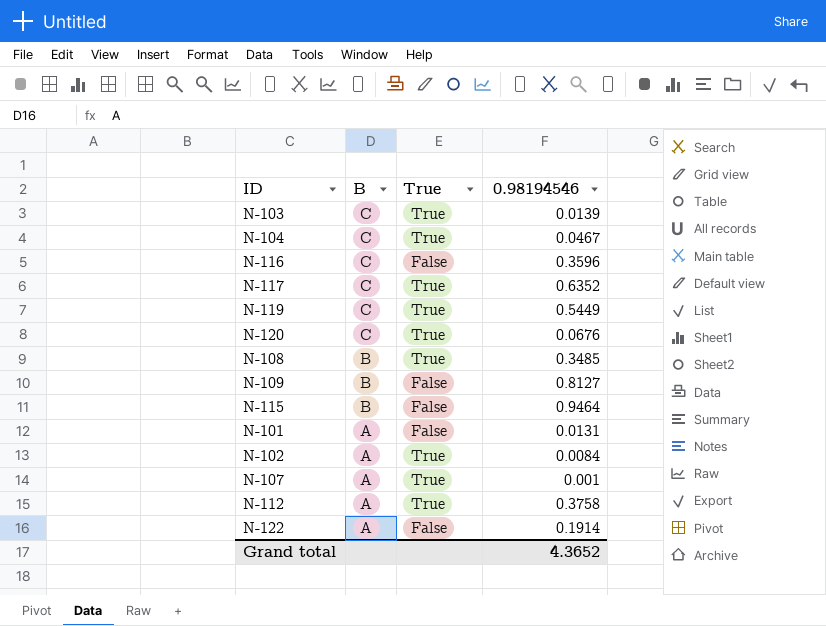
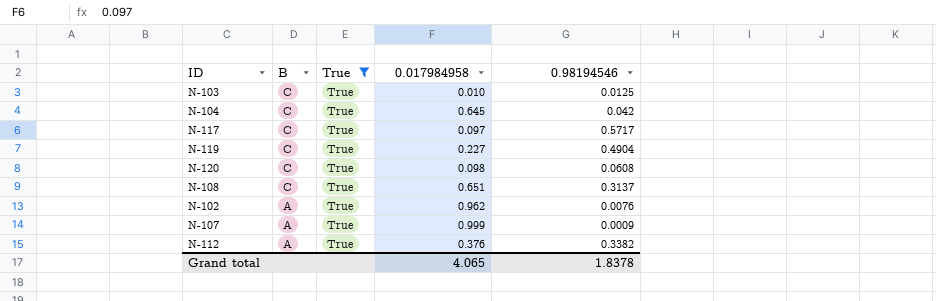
filter: none -> True = True
column 0.017984958 | position: none -> 4
N-103 | 0.98194546: 0.0139 -> 0.0125
N-104 | 0.98194546: 0.0467 -> 0.042
N-117 | 0.98194546: 0.6352 -> 0.5717
N-119 | 0.98194546: 0.5449 -> 0.4904
N-120 | 0.98194546: 0.0676 -> 0.0608
N-108 | B: B -> C
N-108 | 0.98194546: 0.3485 -> 0.3137
N-102 | 0.98194546: 0.0084 -> 0.0076
N-107 | 0.98194546: 0.001 -> 0.0009
N-112 | 0.98194546: 0.3758 -> 0.3382
Grand total | 0.98194546: 4.3652 -> 1.8378

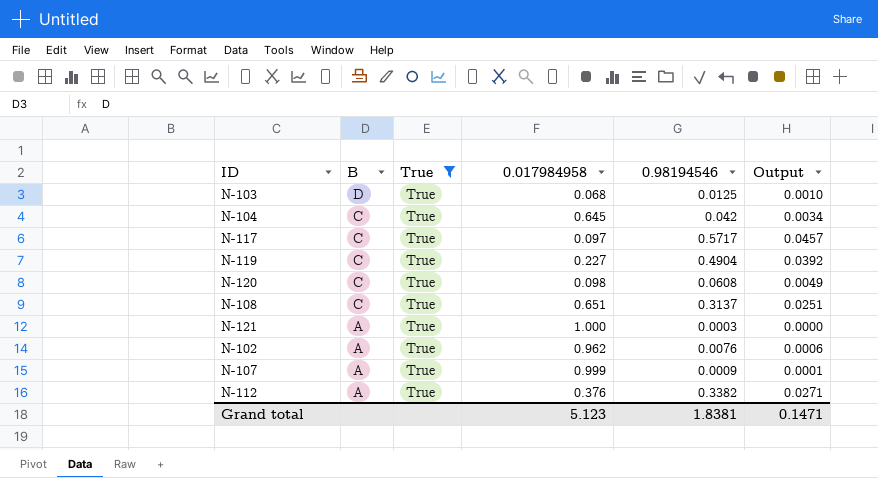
column Output | formula: none -> [0.98194546] * 0.08
N-103 | B: C -> D
N-103 | 0.017984958: 0.010 -> 0.068
row N-121: none -> A | True | 1.000 | 0.0003 | 0.0000
Grand total | 0.017984958: 4.065 -> 5.123
Grand total | 0.98194546: 1.8378 -> 1.8381

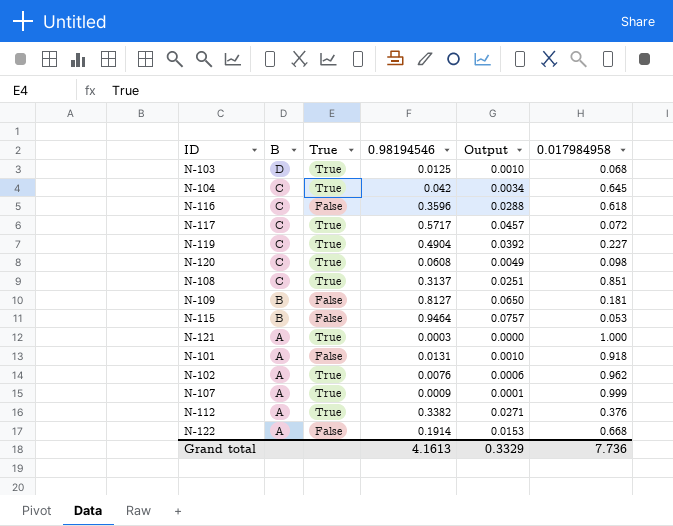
filter: True = True -> none
column 0.017984958 | position: 4 -> 6
N-117 | 0.017984958: 0.097 -> 0.072
N-108 | 0.017984958: 0.651 -> 0.851
Grand total | 0.98194546: 1.8381 -> 4.1613
Grand total | Output: 0.1471 -> 0.3329
Grand total | 0.017984958: 5.123 -> 7.736

